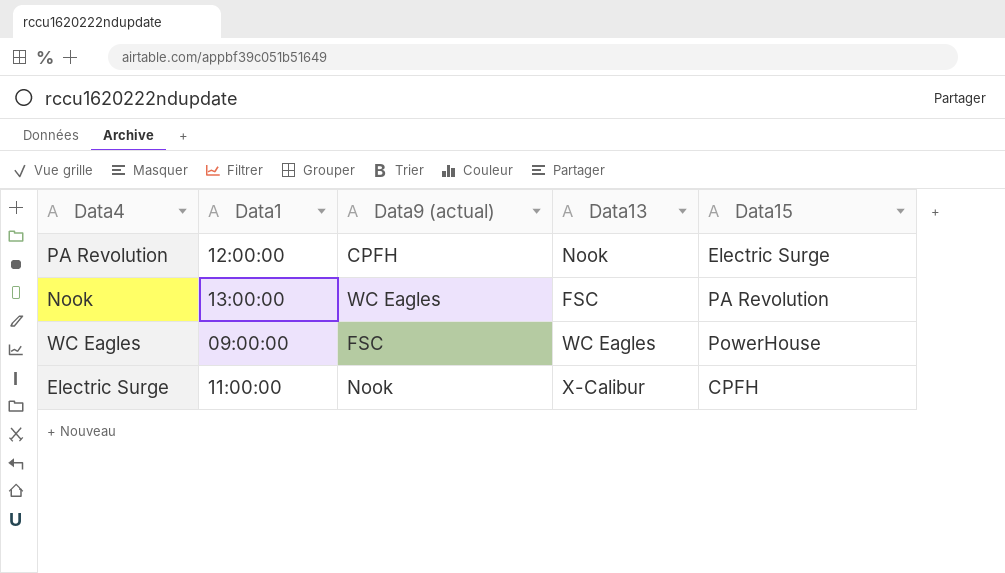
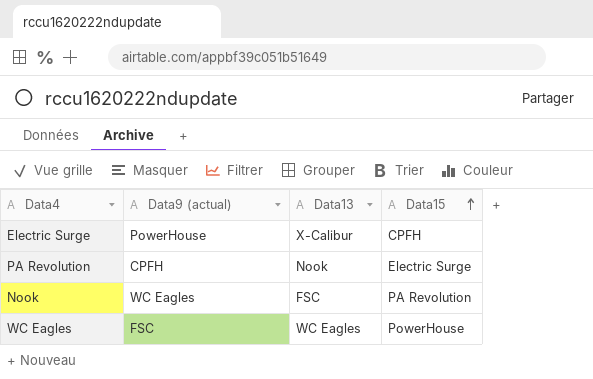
row order: none -> Data15 ascending
column Data1 | position: 2 -> none
Electric Surge | Data9 (actual): Nook -> PowerHouse

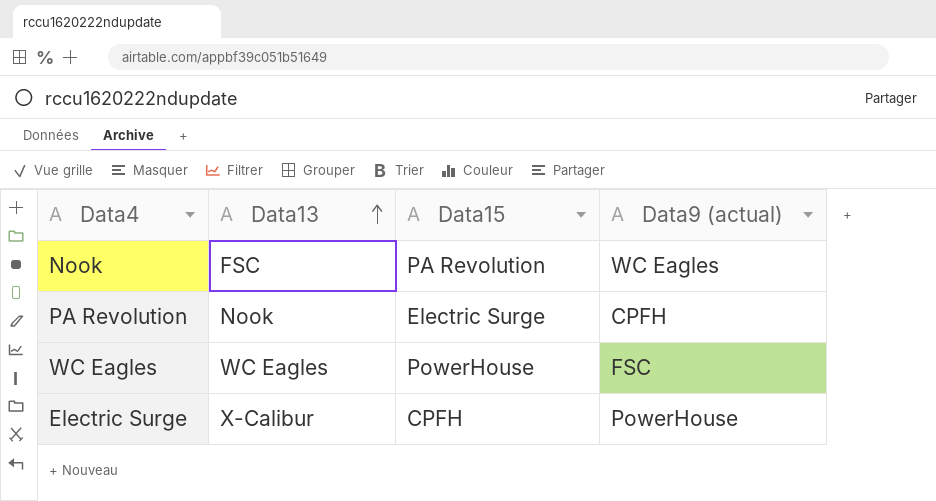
row order: Data15 ascending -> Data13 ascending
column Data9 (actual) | position: 2 -> 4

